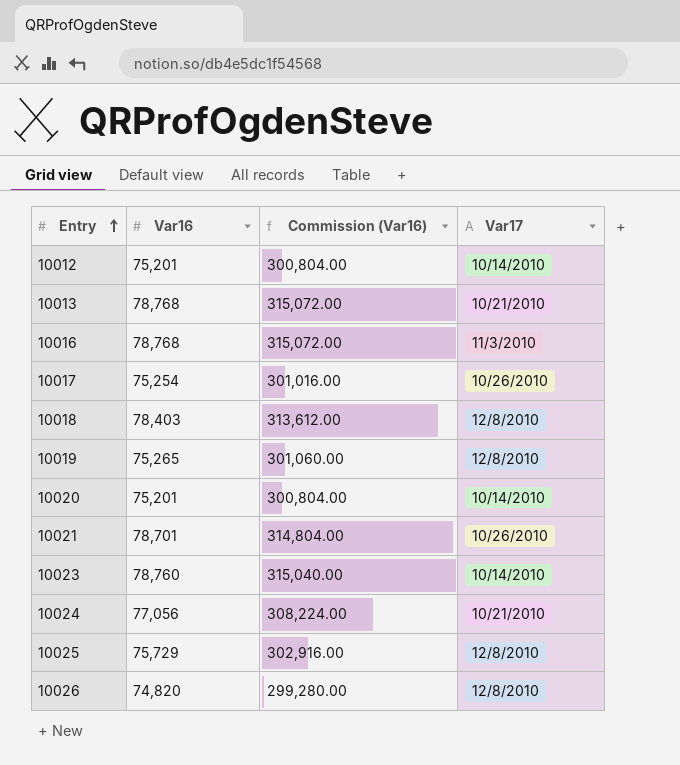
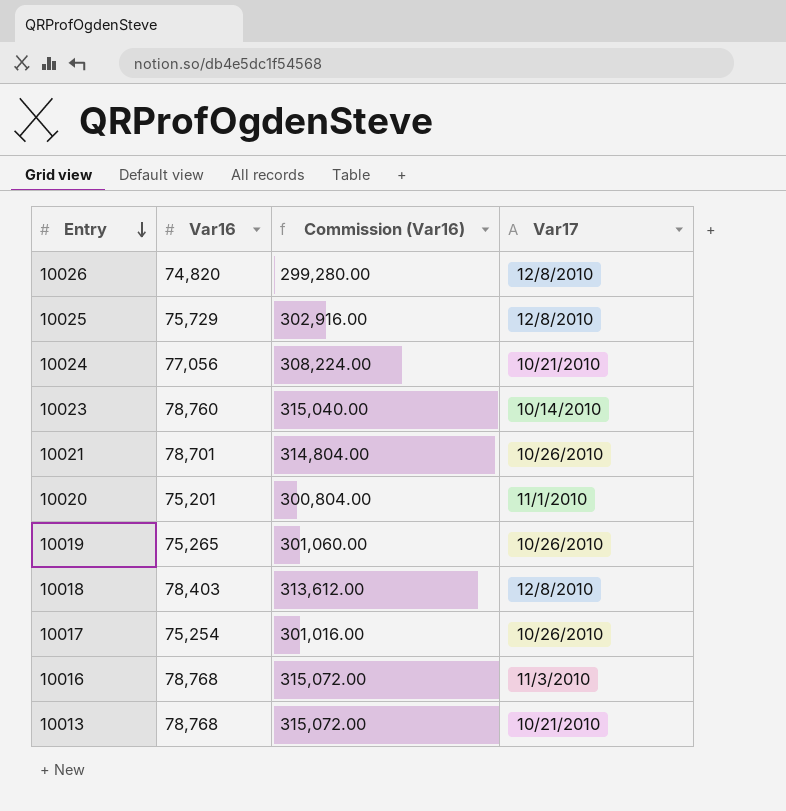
row order: Entry ascending -> Entry descending
row 10012: 75,201 | 300,804.00 | 10/14/2010 -> none
10020 | Var17: 10/14/2010 -> 11/1/2010
10019 | Var17: 12/8/2010 -> 10/26/2010

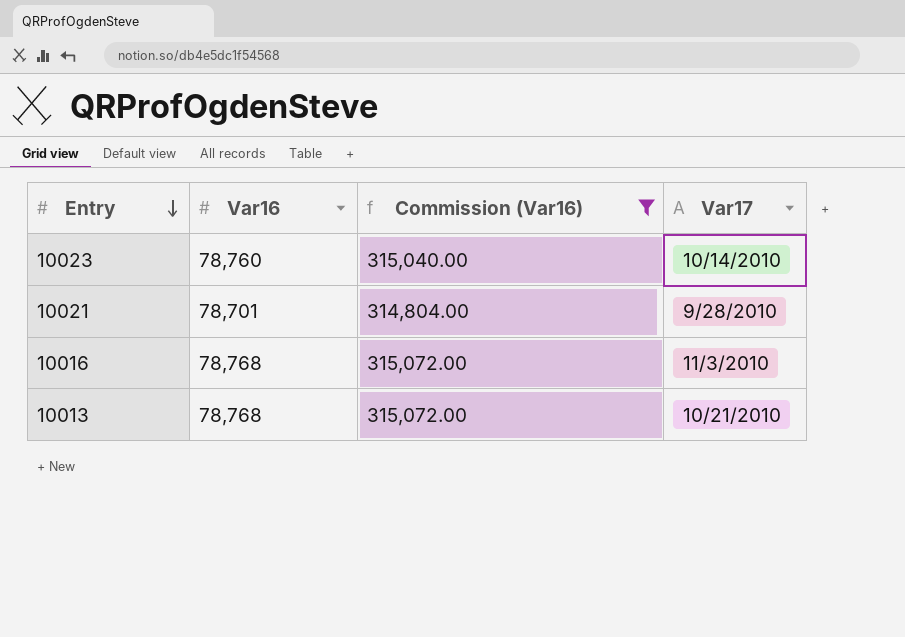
filter: none -> Commission (Var16) >= 314,804.00
10021 | Var17: 10/26/2010 -> 9/28/2010

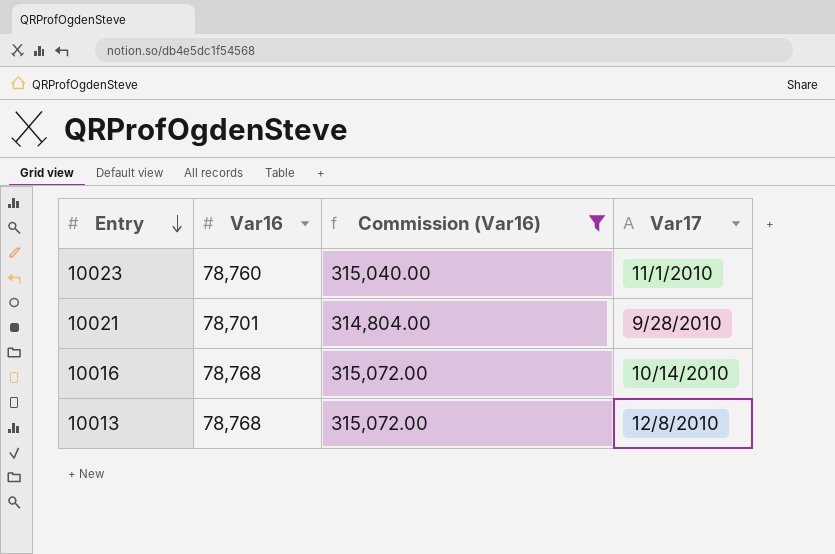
10023 | Var17: 10/14/2010 -> 11/1/2010
10016 | Var17: 11/3/2010 -> 10/14/2010
10013 | Var17: 10/21/2010 -> 12/8/2010

